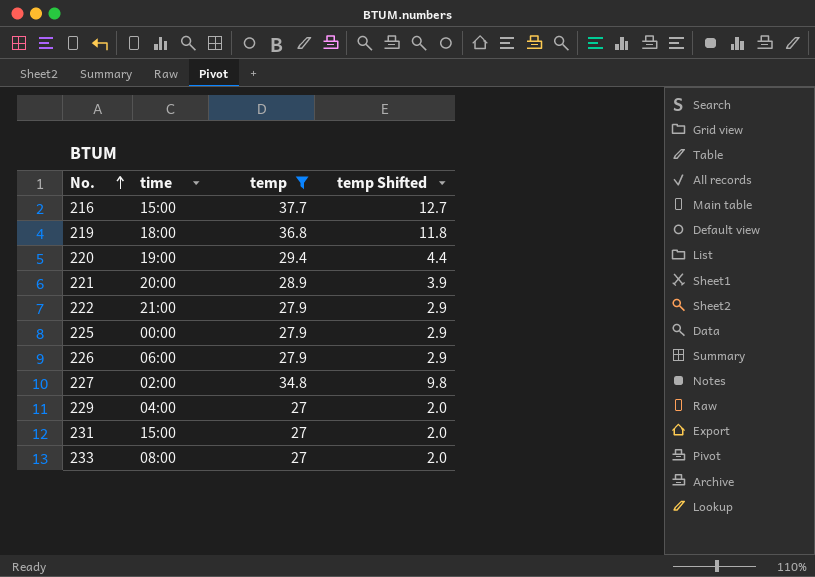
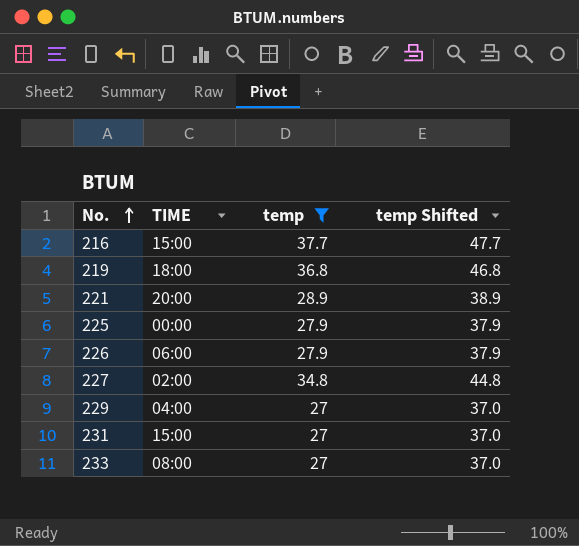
column name: time -> TIME
column temp Shifted | formula: [temp] - 25 -> [temp] + 10
row 220: 19:00 | 29.4 | 4.4 -> none
row 222: 21:00 | 27.9 | 2.9 -> none

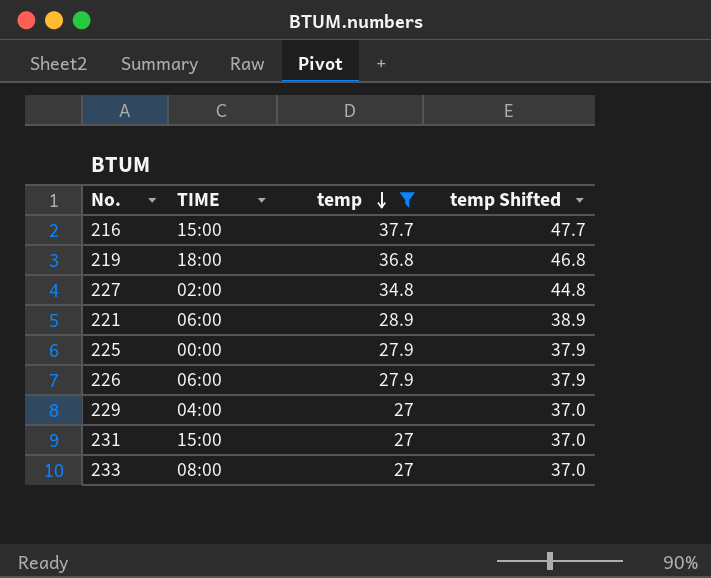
row order: No. ascending -> temp descending
221 | TIME: 20:00 -> 06:00

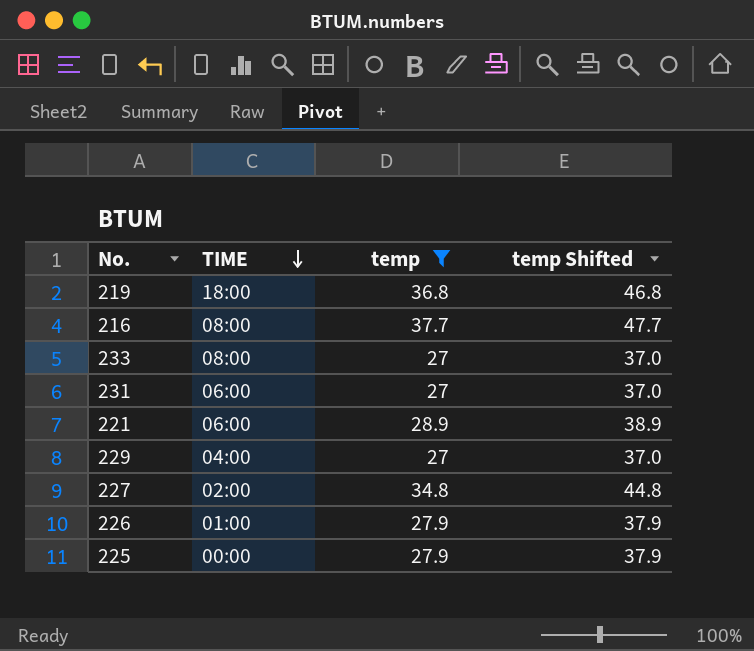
row order: temp descending -> TIME descending
216 | TIME: 15:00 -> 08:00
231 | TIME: 15:00 -> 06:00
226 | TIME: 06:00 -> 01:00

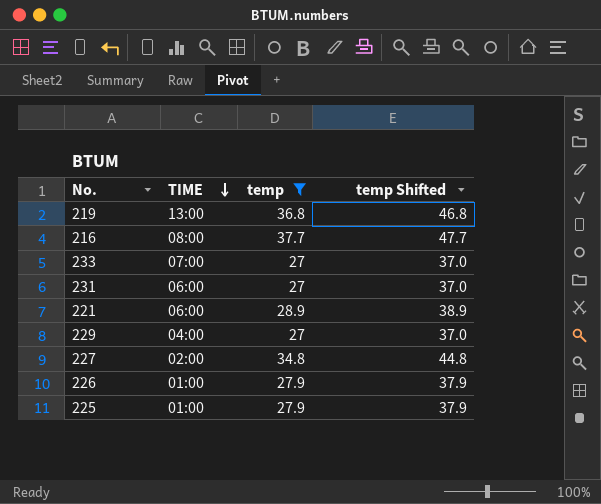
219 | TIME: 18:00 -> 13:00
233 | TIME: 08:00 -> 07:00
225 | TIME: 00:00 -> 01:00

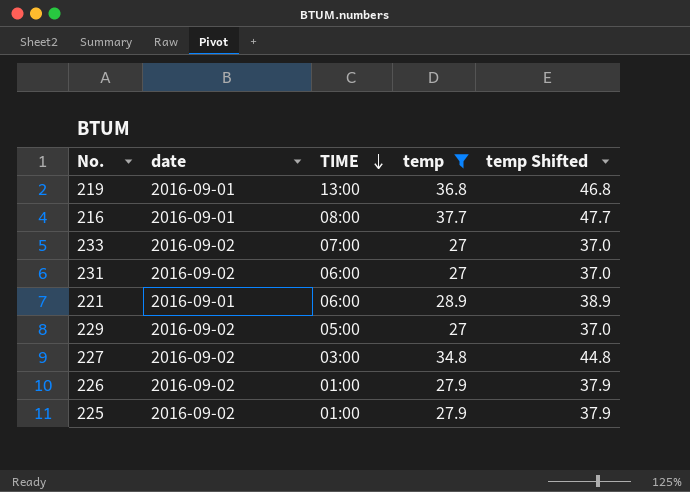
column date | position: none -> 2
229 | TIME: 04:00 -> 05:00
227 | TIME: 02:00 -> 03:00

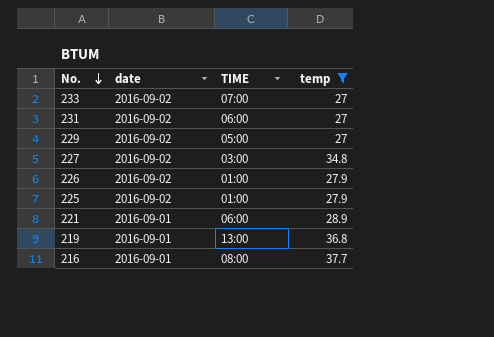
row order: TIME descending -> No. descending
column temp Shifted | formula: [temp] + 10 -> none

